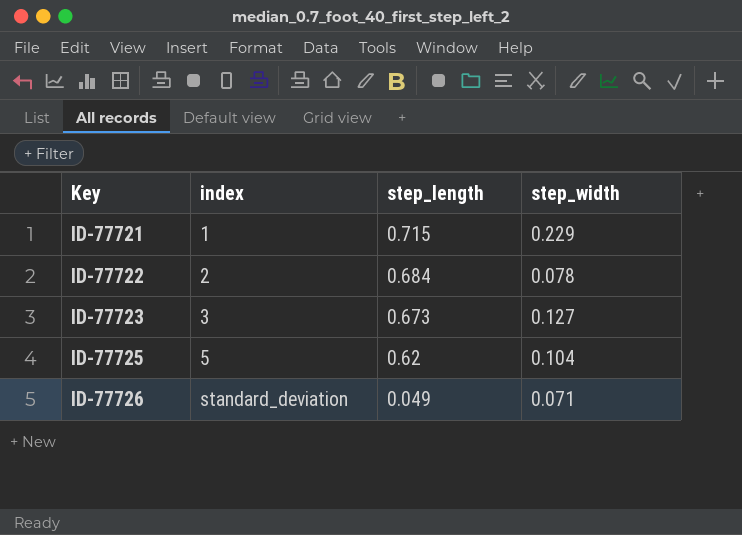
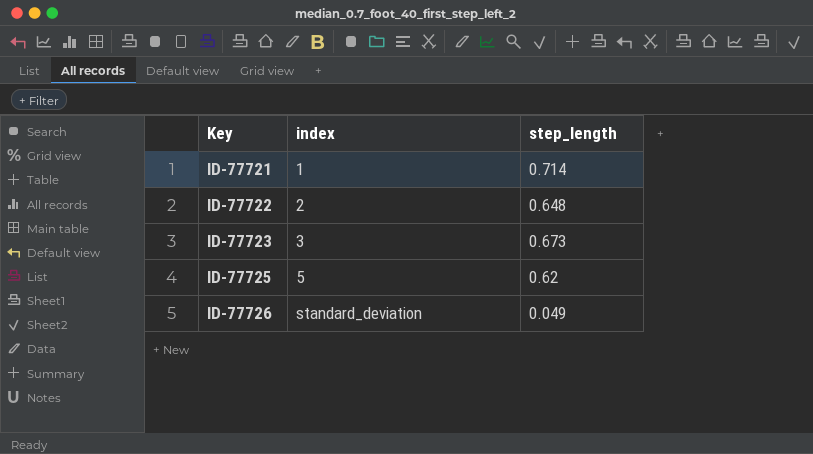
column step_width | position: 4 -> none
ID-77721 | step_length: 0.715 -> 0.714
ID-77722 | step_length: 0.684 -> 0.648

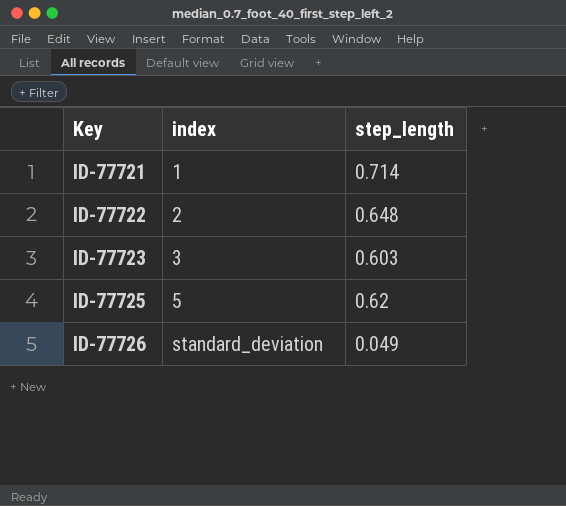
ID-77723 | step_length: 0.673 -> 0.603

